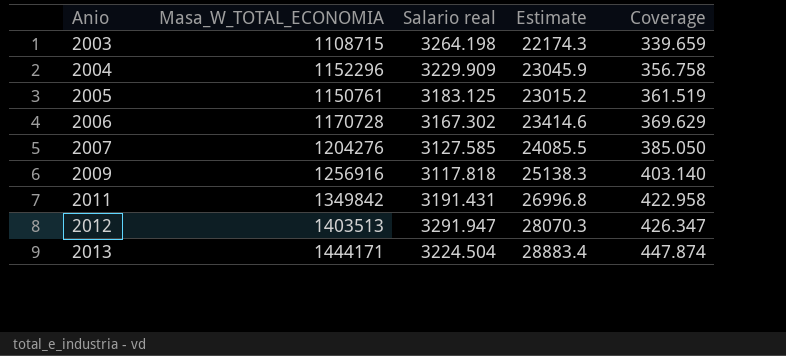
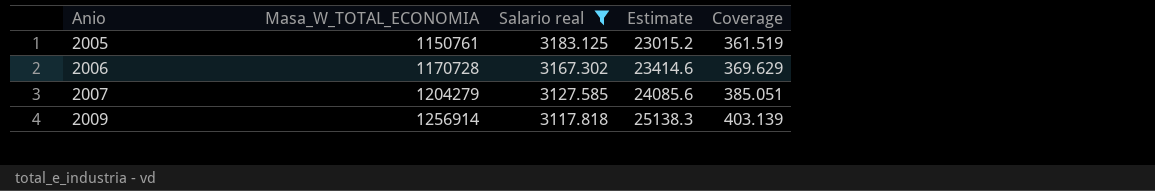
filter: none -> Salario real <= 3183.125
2007 | Masa_W_TOTAL_ECONOMIA: 1204276 -> 1204279
2007 | Estimate: 24085.5 -> 24085.6
2007 | Coverage: 385.050 -> 385.051
2009 | Masa_W_TOTAL_ECONOMIA: 1256916 -> 1256914
2009 | Coverage: 403.140 -> 403.139

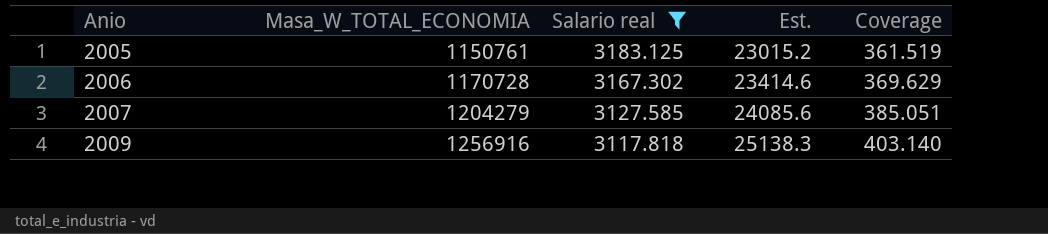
column name: Estimate -> Est.
2009 | Masa_W_TOTAL_ECONOMIA: 1256914 -> 1256916
2009 | Coverage: 403.139 -> 403.140

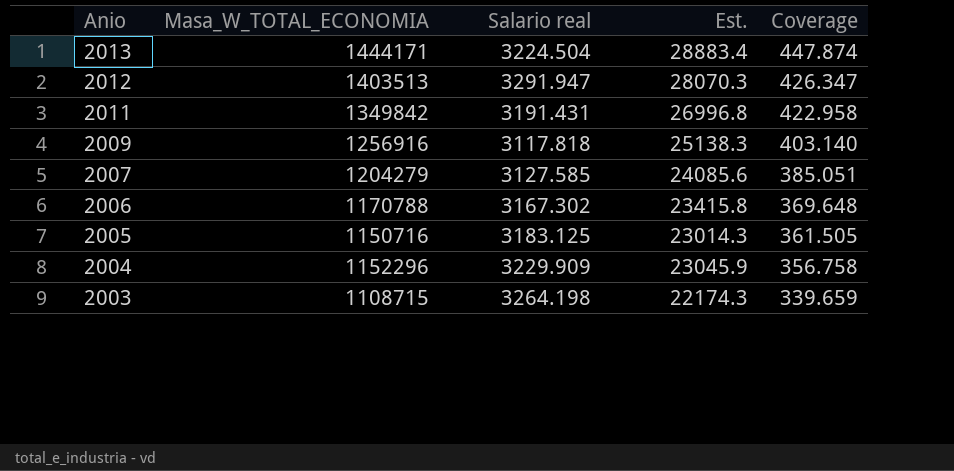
filter: Salario real <= 3183.125 -> none
row order: Anio ascending -> Anio descending
2006 | Masa_W_TOTAL_ECONOMIA: 1170728 -> 1170788
2006 | Est.: 23414.6 -> 23415.8
2006 | Coverage: 369.629 -> 369.648
2005 | Masa_W_TOTAL_ECONOMIA: 1150761 -> 1150716
2005 | Est.: 23015.2 -> 23014.3
2005 | Coverage: 361.519 -> 361.505

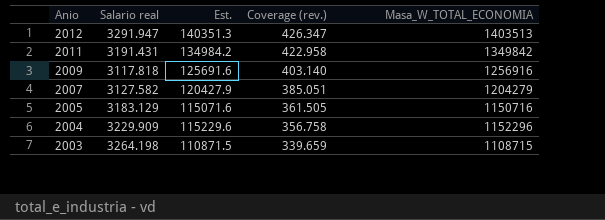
column Est. | formula: [Masa_W_TOTAL_ECONOMIA] * 0.02 -> [Masa_W_TOTAL_ECONOMIA] * 0.1
column name: Coverage -> Coverage (rev.)
column Masa_W_TOTAL_ECONOMIA | position: 2 -> 5
row 2013: 1444171 | 3224.504 | 28883.4 | 447.874 -> none
row 2006: 1170788 | 3167.302 | 23415.8 | 369.648 -> none
2007 | Salario real: 3127.585 -> 3127.582
2005 | Salario real: 3183.125 -> 3183.129

